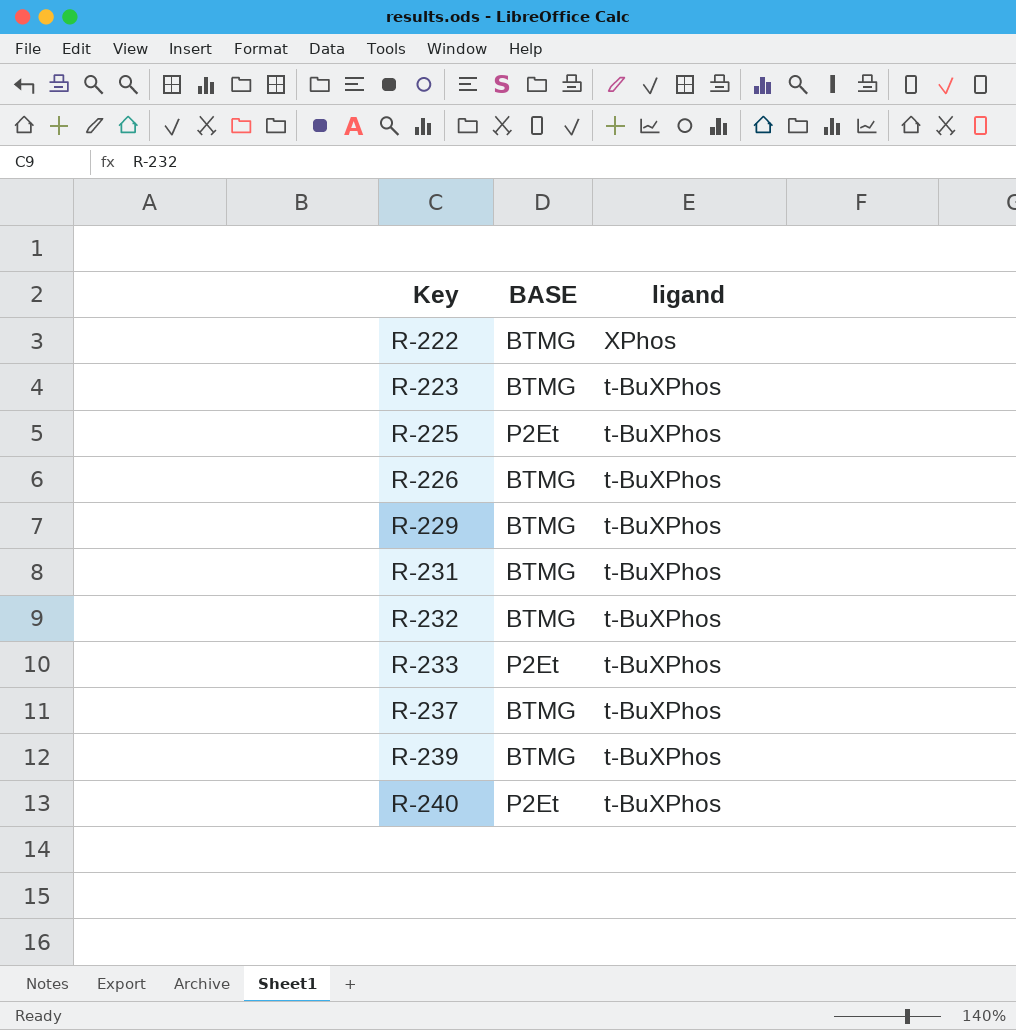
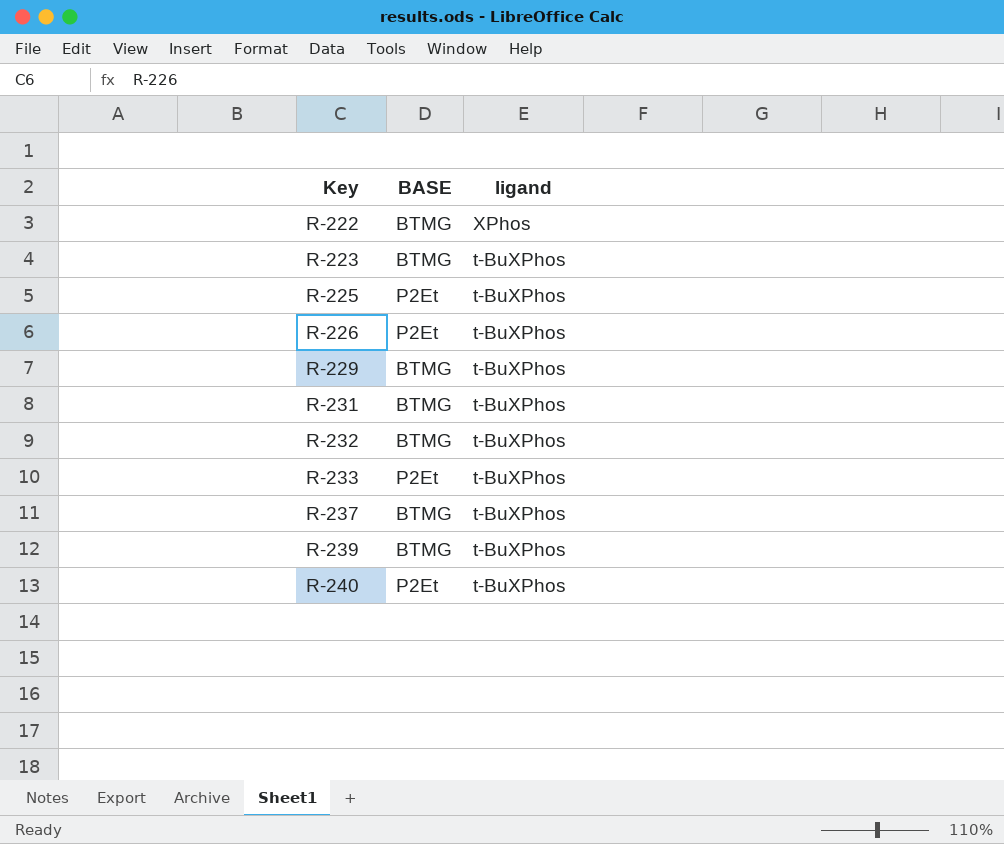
R-226 | BASE: BTMG -> P2Et

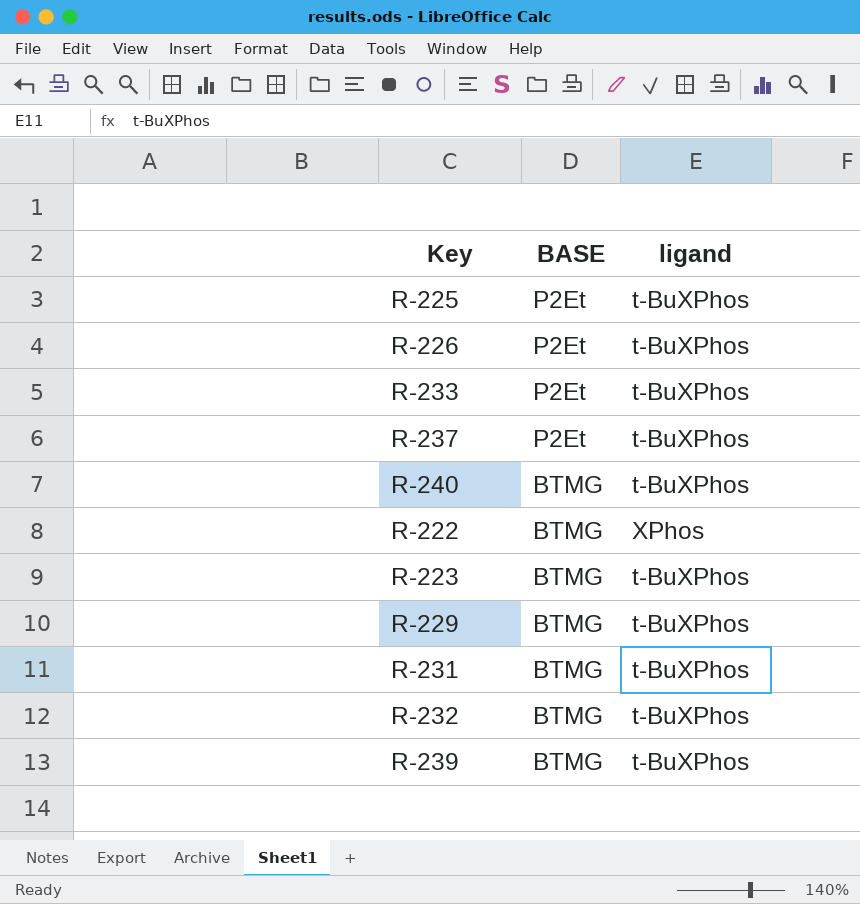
row order: Key ascending -> BASE descending
R-237 | BASE: BTMG -> P2Et
R-240 | BASE: P2Et -> BTMG

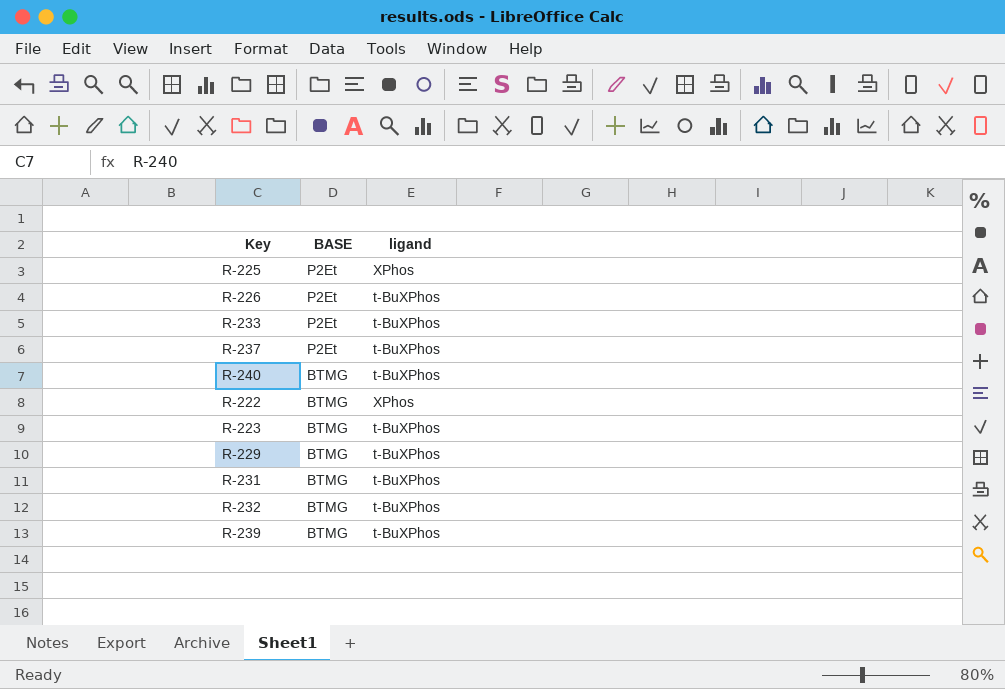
R-225 | ligand: t-BuXPhos -> XPhos

